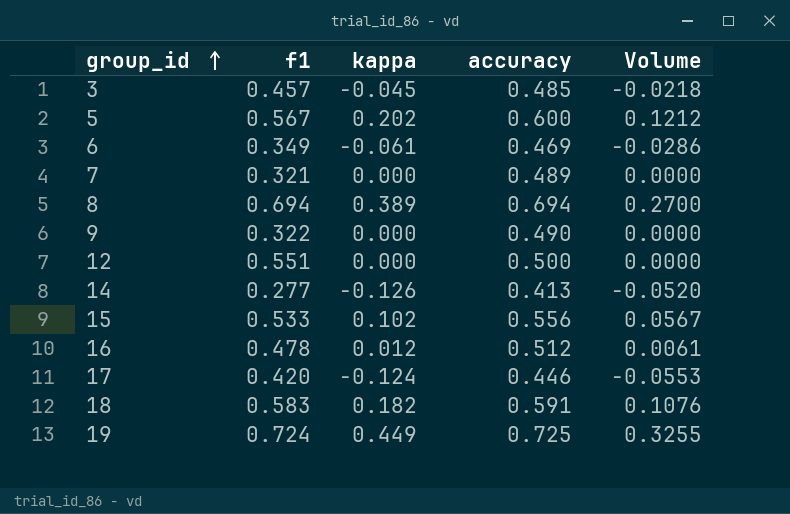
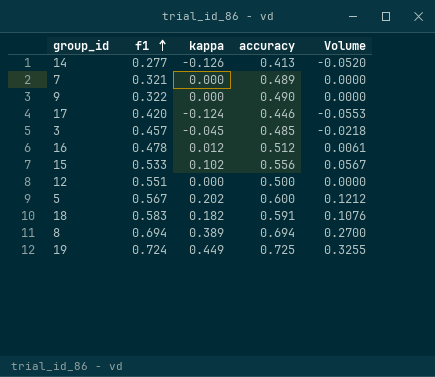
row order: group_id ascending -> f1 ascending
row 6: 0.349 | -0.061 | 0.469 | -0.0286 -> none

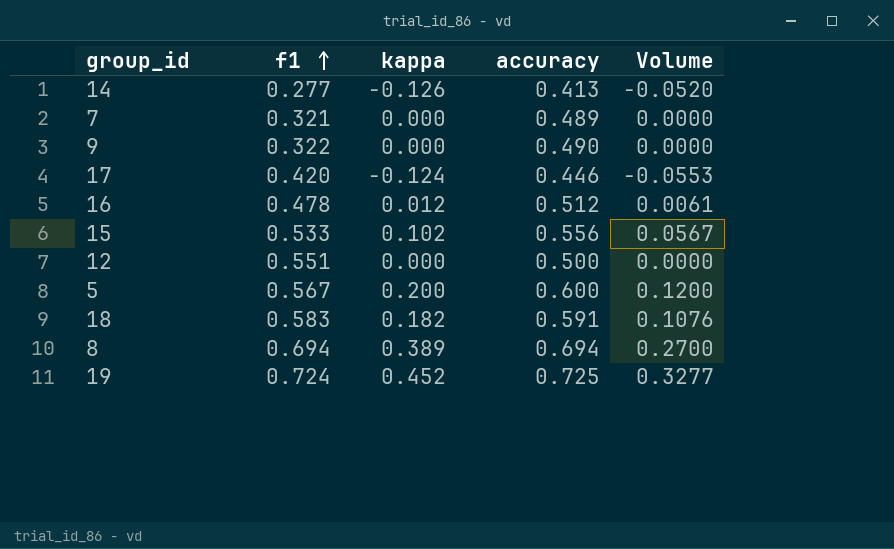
row 3: 0.457 | -0.045 | 0.485 | -0.0218 -> none
5 | kappa: 0.202 -> 0.200
5 | Volume: 0.1212 -> 0.1200
19 | kappa: 0.449 -> 0.452
19 | Volume: 0.3255 -> 0.3277

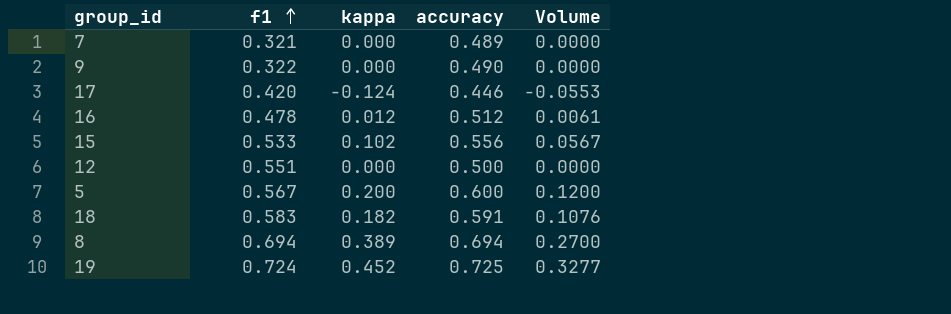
row 14: 0.277 | -0.126 | 0.413 | -0.0520 -> none

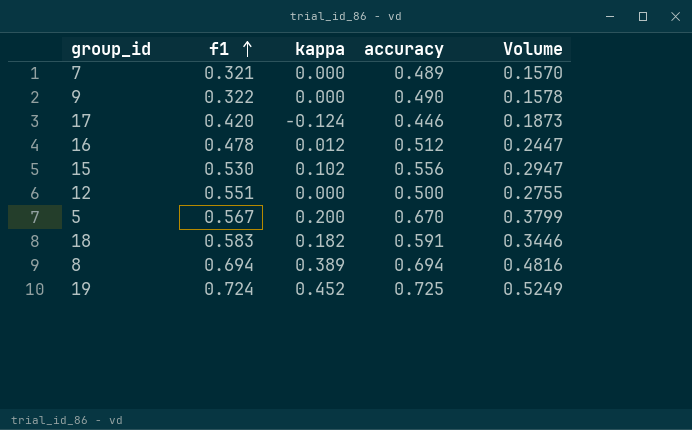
column Volume | formula: [kappa] * [accuracy] -> [f1] * [accuracy]
15 | f1: 0.533 -> 0.530
5 | accuracy: 0.600 -> 0.670

